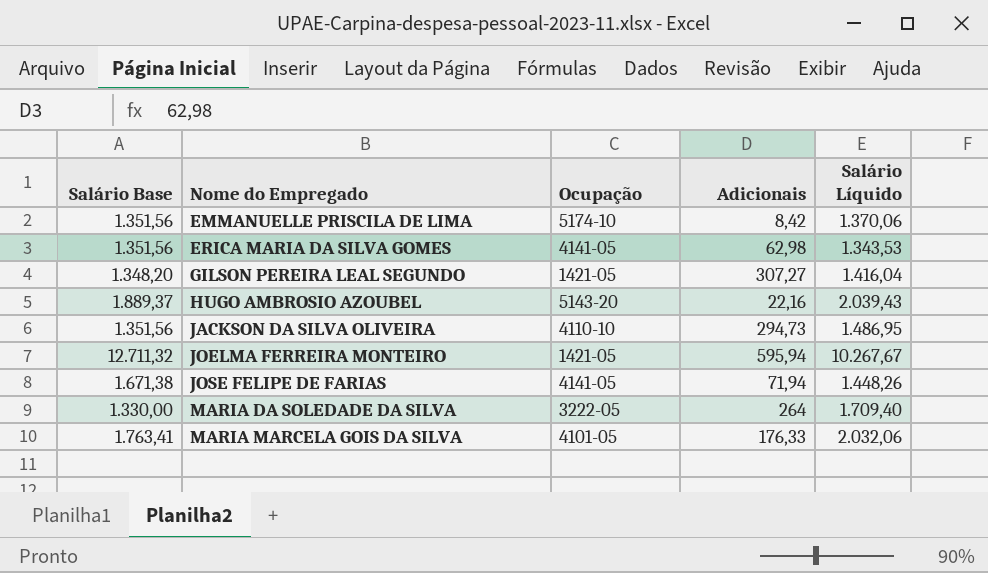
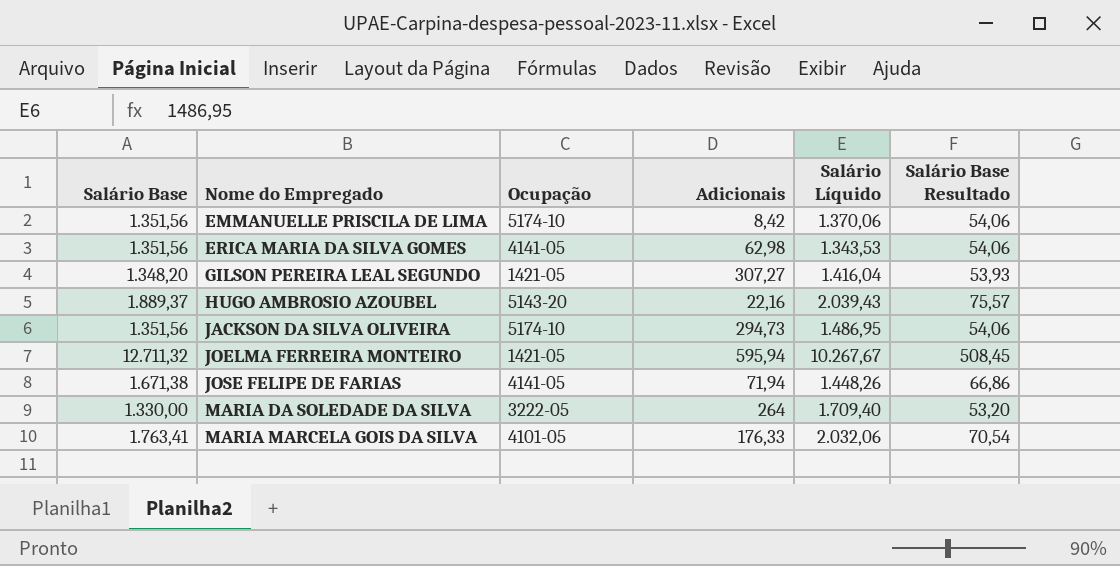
column Salário Base Resultado | formula: none -> [Salário Base] * 0,04
JACKSON DA SILVA OLIVEIRA | Ocupação: 4110-10 -> 5174-10

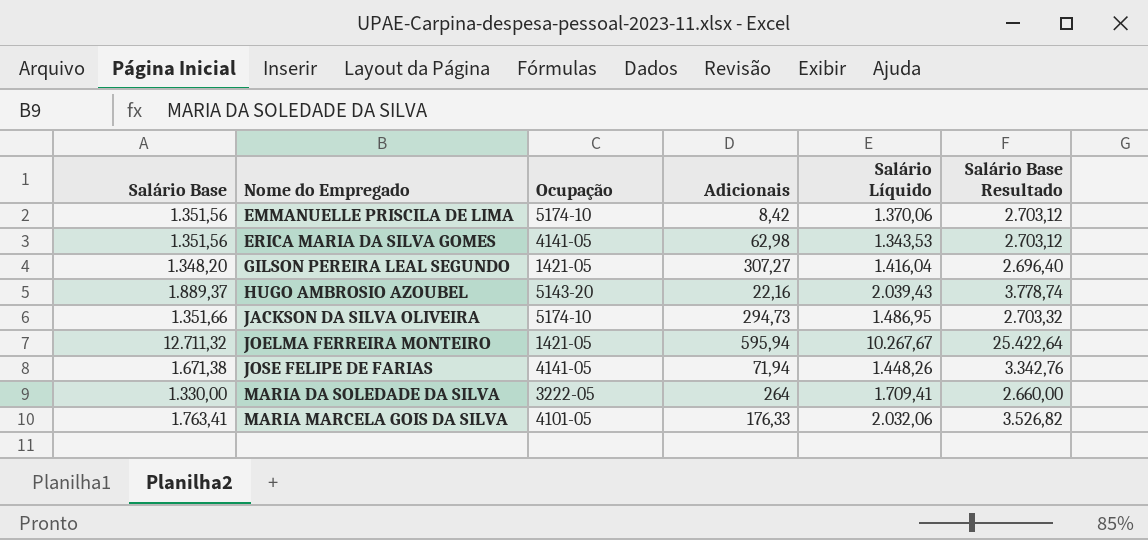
column Salário Base Resultado | formula: [Salário Base] * 0,04 -> [Salário Base] * 2
JACKSON DA SILVA OLIVEIRA | Salário Base: 1.351,56 -> 1.351,66
MARIA DA SOLEDADE DA SILVA | Salário Líquido: 1.709,40 -> 1.709,41

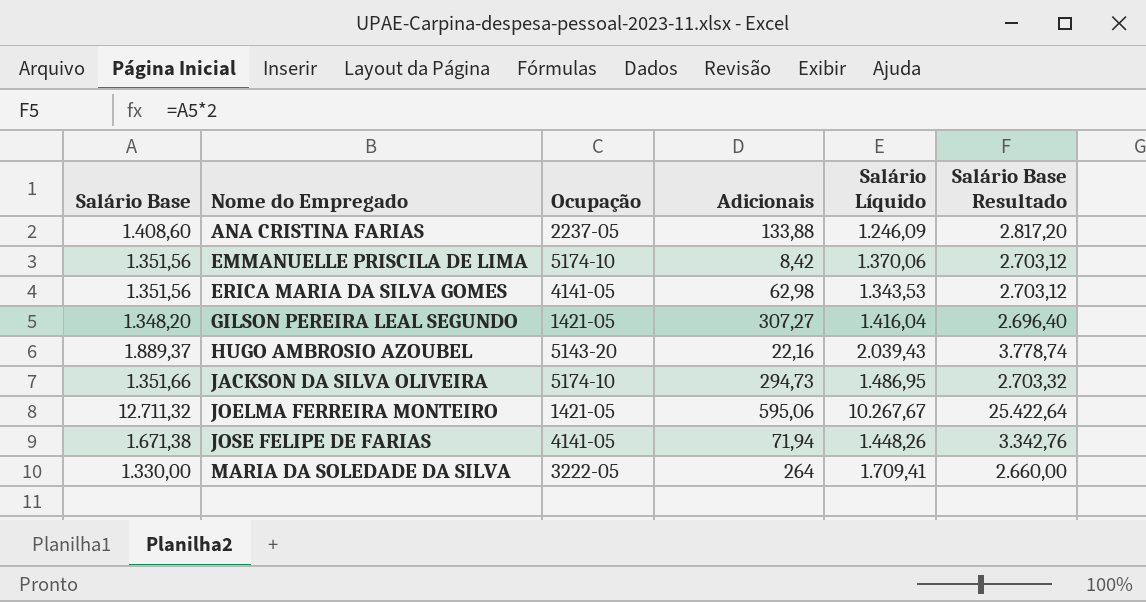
row MARIA MARCELA GOIS DA SILVA: 1.763,41 | 4101-05 | 176,33 | 2.032,06 | 3.526,82 -> none
row ANA CRISTINA FARIAS: none -> 1.408,60 | 2237-05 | 133,88 | 1.246,09 | 2.817,20
JOELMA FERREIRA MONTEIRO | Adicionais: 595,94 -> 595,06

